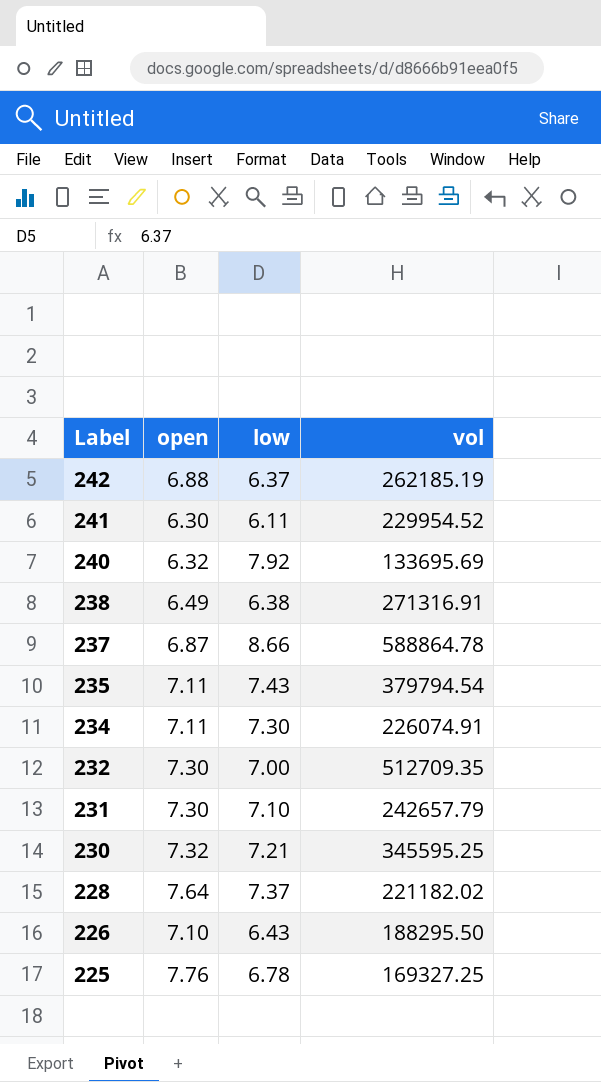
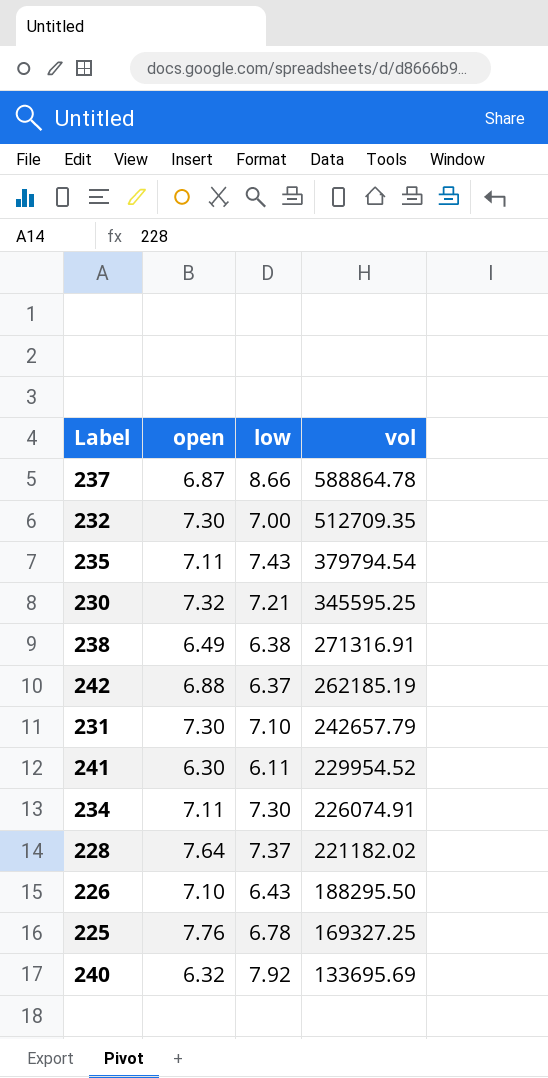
row order: Label descending -> vol descending

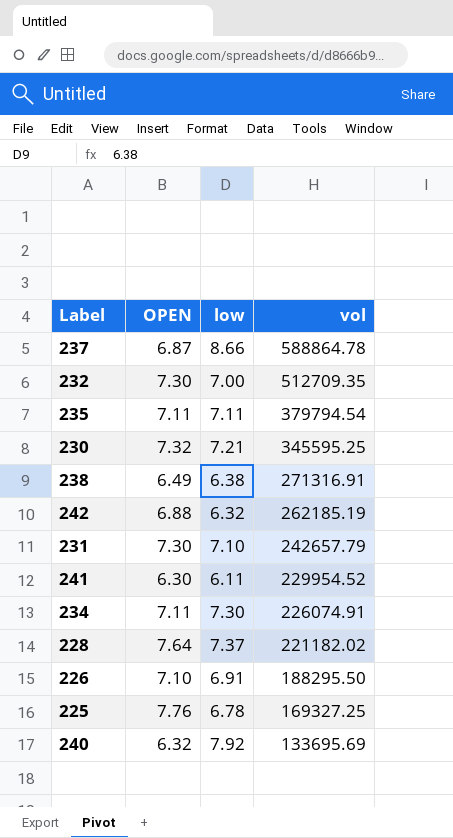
column name: open -> OPEN
235 | low: 7.43 -> 7.11
242 | low: 6.37 -> 6.32
226 | low: 6.43 -> 6.91

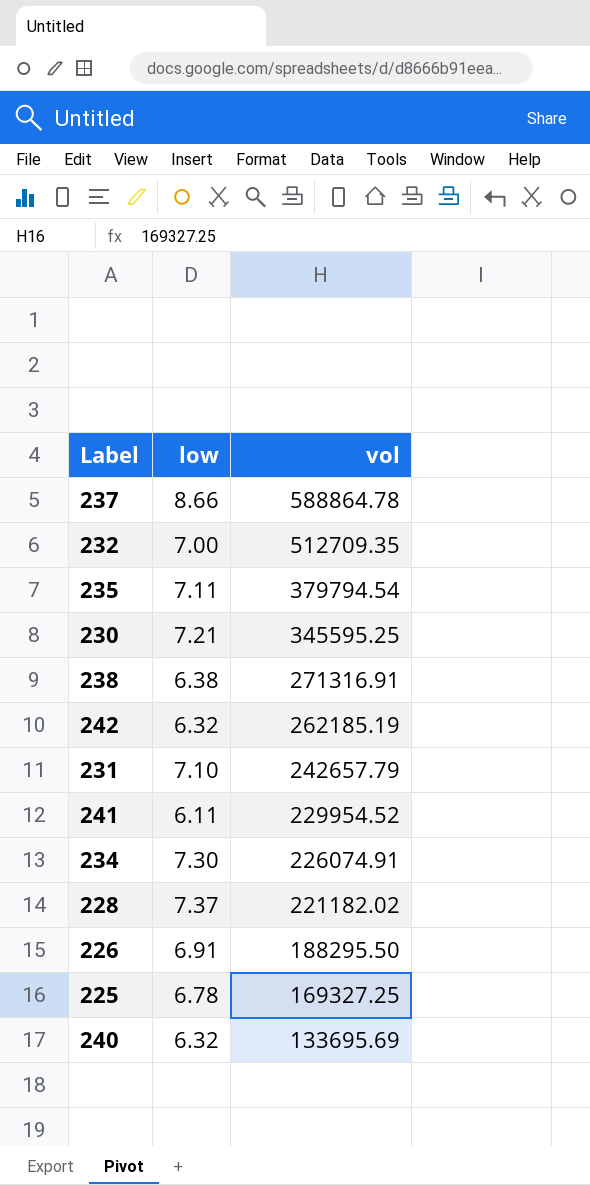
column OPEN | position: 2 -> none
240 | low: 7.92 -> 6.32

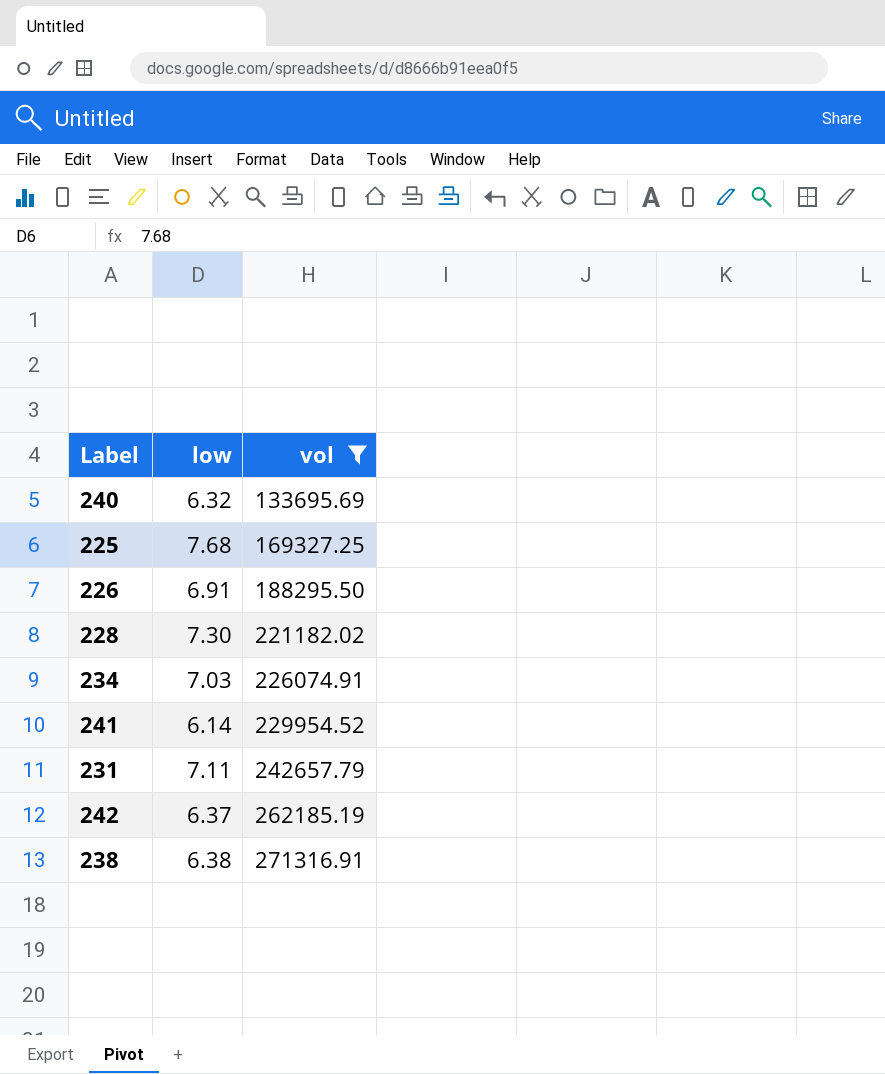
filter: none -> vol <= 271316.91
row order: vol descending -> vol ascending
225 | low: 6.78 -> 7.68
228 | low: 7.37 -> 7.30
234 | low: 7.30 -> 7.03
241 | low: 6.11 -> 6.14
231 | low: 7.10 -> 7.11
242 | low: 6.32 -> 6.37

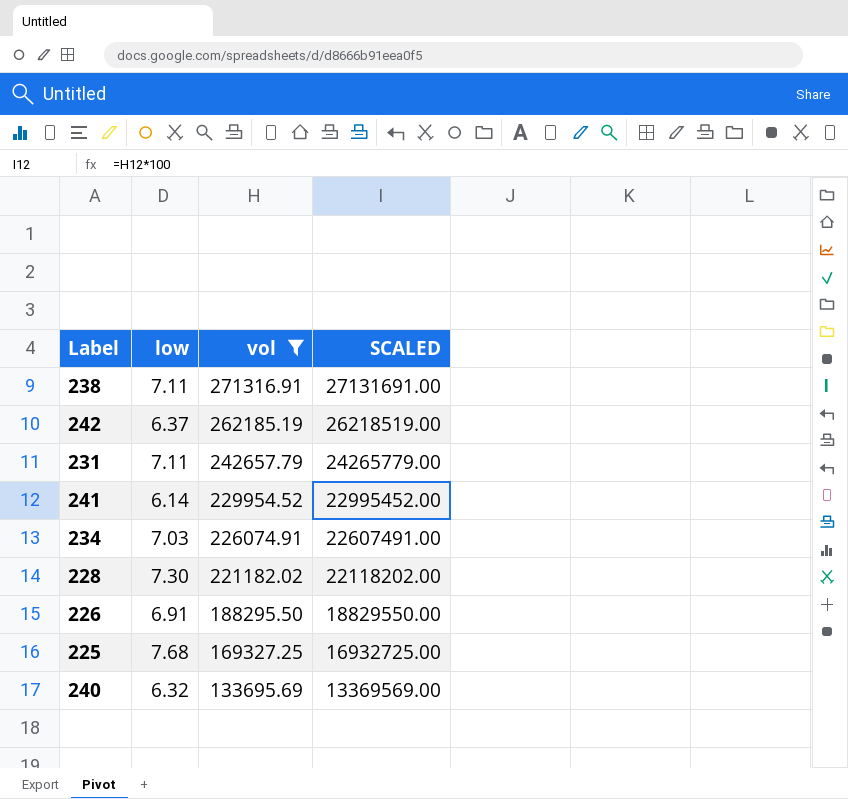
row order: vol ascending -> vol descending
column SCALED | formula: none -> [vol] * 100
238 | low: 6.38 -> 7.11

